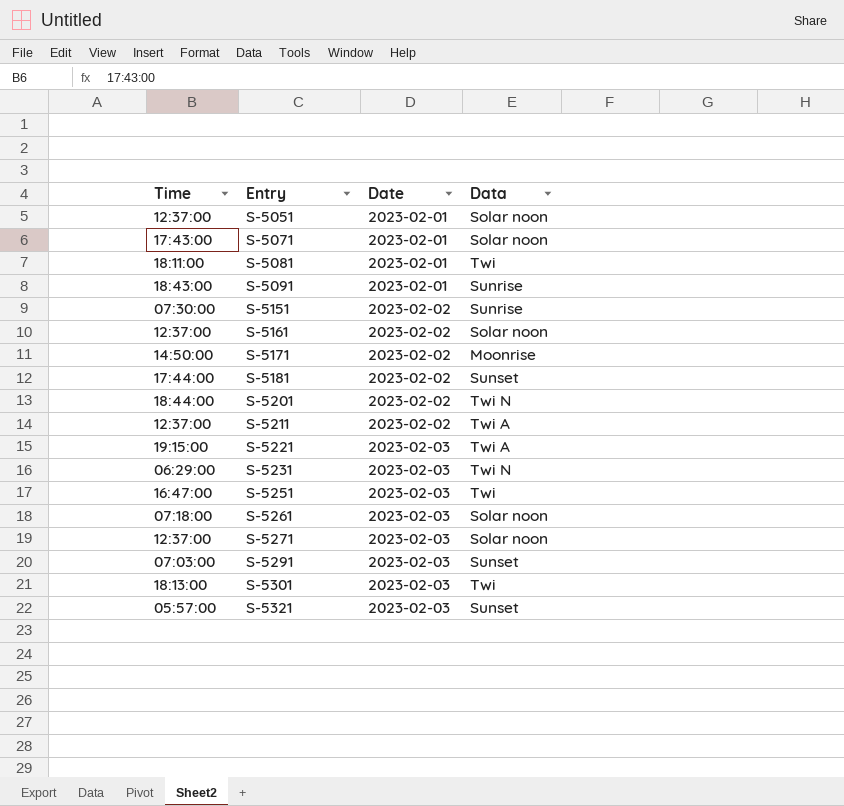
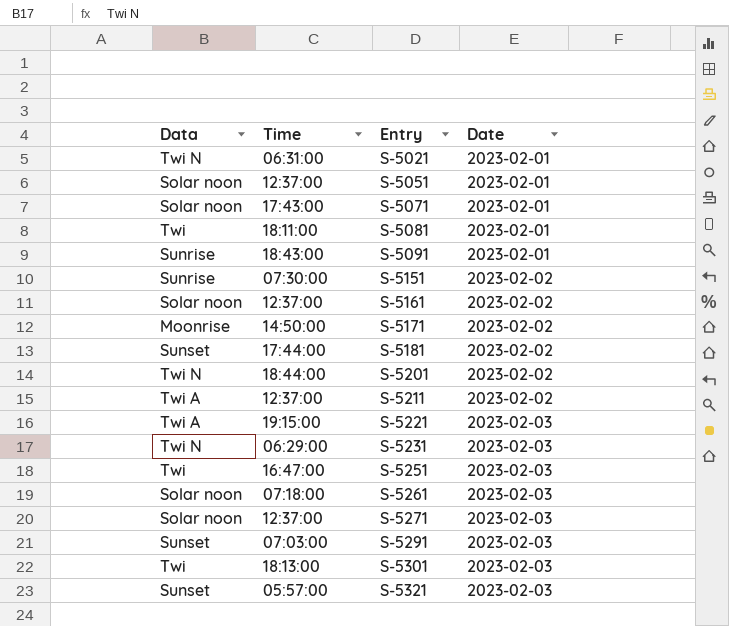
column Data | position: 4 -> 1
row S-5021: none -> Twi N | 06:31:00 | 2023-02-01

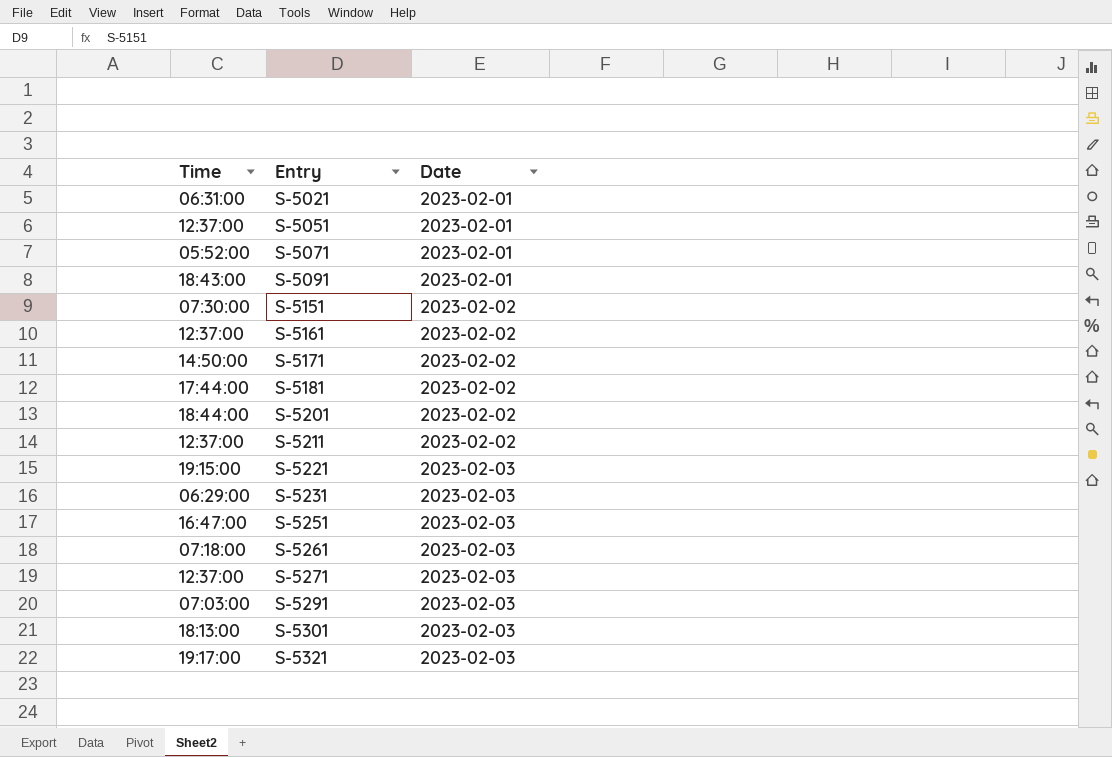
column Data | position: 1 -> none
row S-5081: Twi | 18:11:00 | 2023-02-01 -> none
S-5071 | Time: 17:43:00 -> 05:52:00
S-5321 | Time: 05:57:00 -> 19:17:00

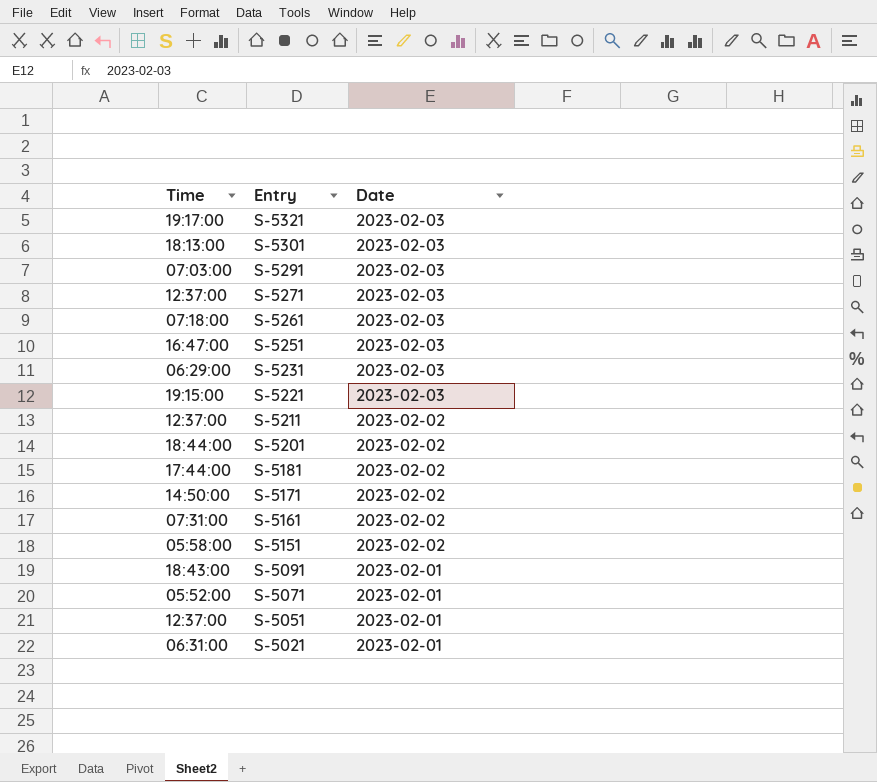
row order: Entry ascending -> Entry descending
S-5161 | Time: 12:37:00 -> 07:31:00
S-5151 | Time: 07:30:00 -> 05:58:00

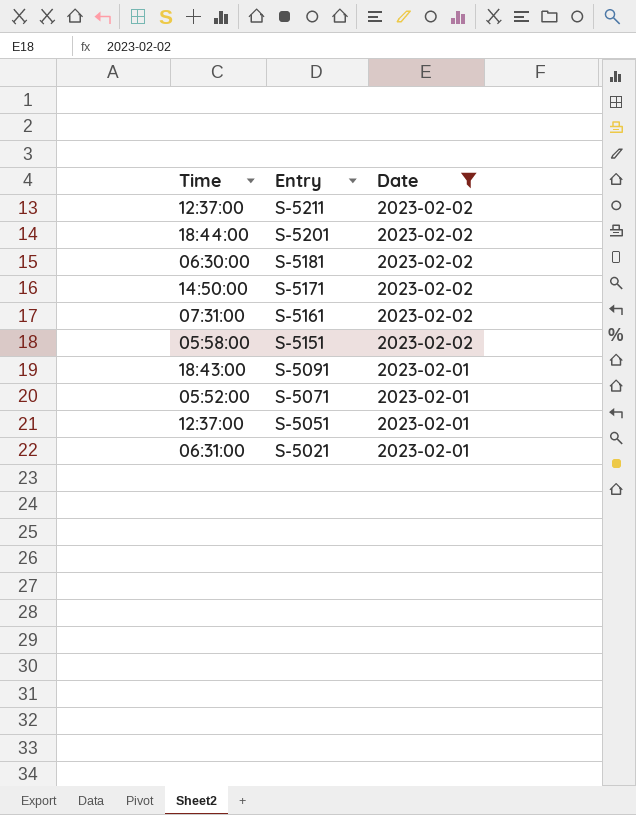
filter: none -> Date != 2023-02-03
S-5181 | Time: 17:44:00 -> 06:30:00

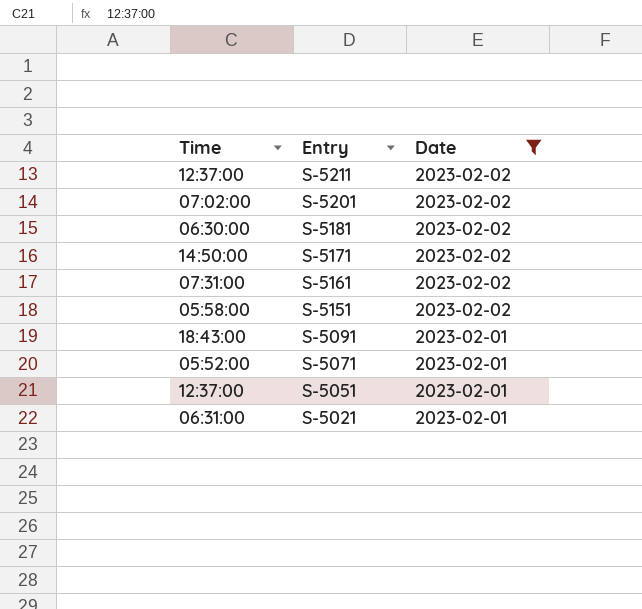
S-5201 | Time: 18:44:00 -> 07:02:00

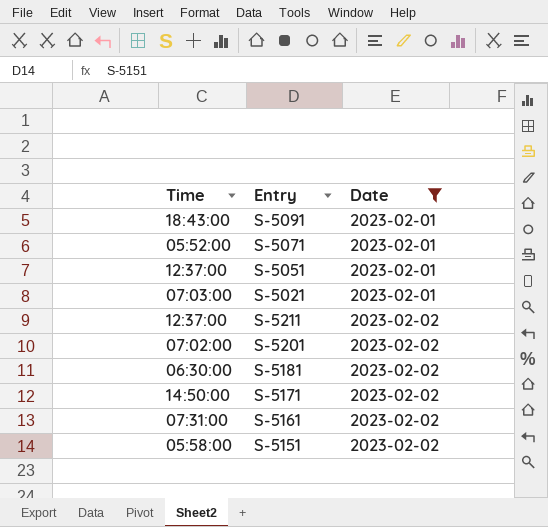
row order: Entry descending -> Date ascending
S-5021 | Time: 06:31:00 -> 07:03:00

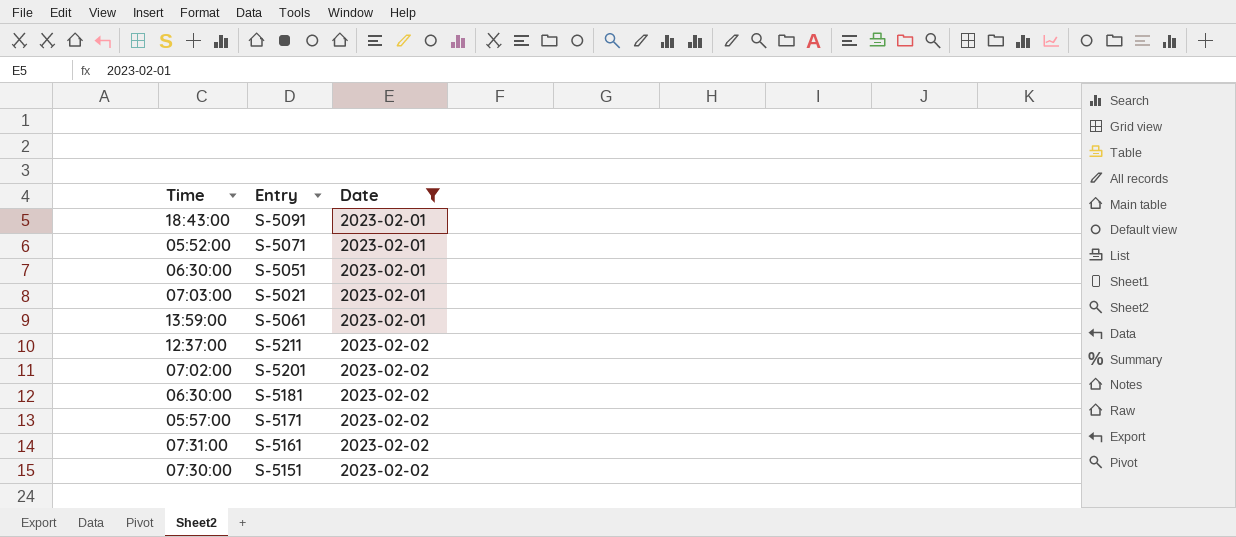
S-5051 | Time: 12:37:00 -> 06:30:00
row S-5061: none -> 13:59:00 | 2023-02-01
S-5171 | Time: 14:50:00 -> 05:57:00
S-5151 | Time: 05:58:00 -> 07:30:00

